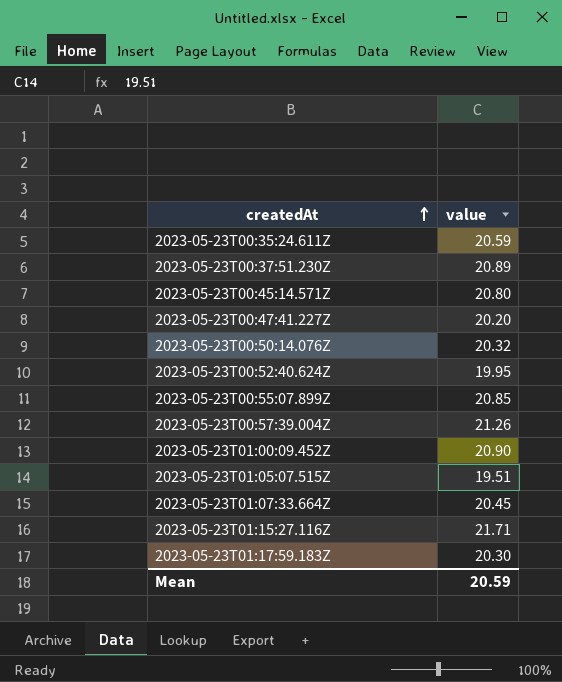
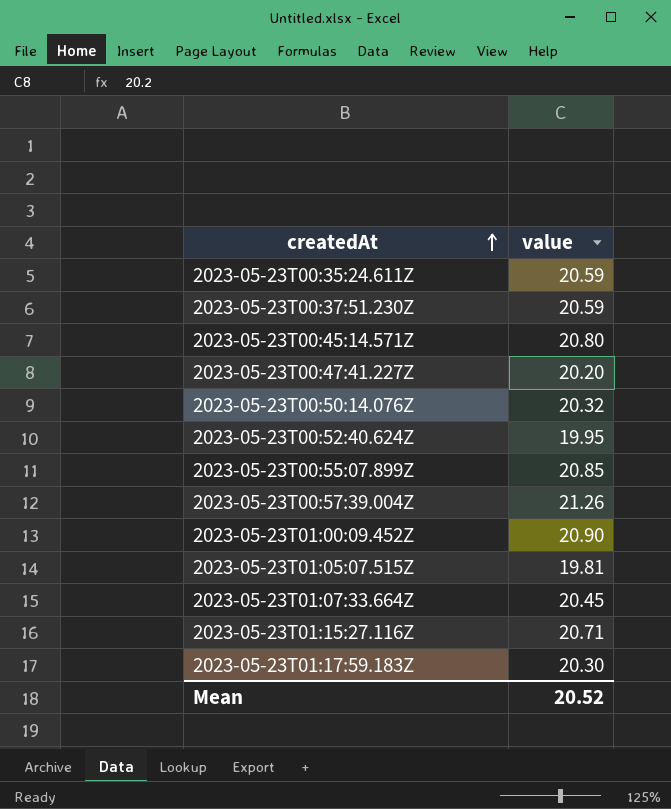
2023-05-23T00:37:51.230Z | value: 20.89 -> 20.59
2023-05-23T01:05:07.515Z | value: 19.51 -> 19.81
2023-05-23T01:15:27.116Z | value: 21.71 -> 20.71
Mean | value: 20.59 -> 20.52

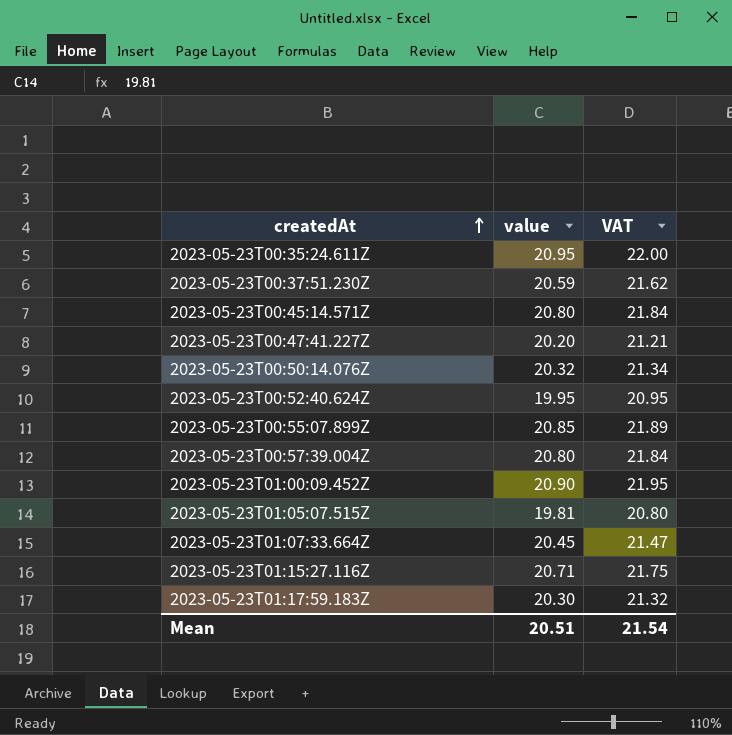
column VAT | formula: none -> [value] * 1.05
2023-05-23T00:35:24.611Z | value: 20.59 -> 20.95
2023-05-23T00:57:39.004Z | value: 21.26 -> 20.80
Mean | value: 20.52 -> 20.51

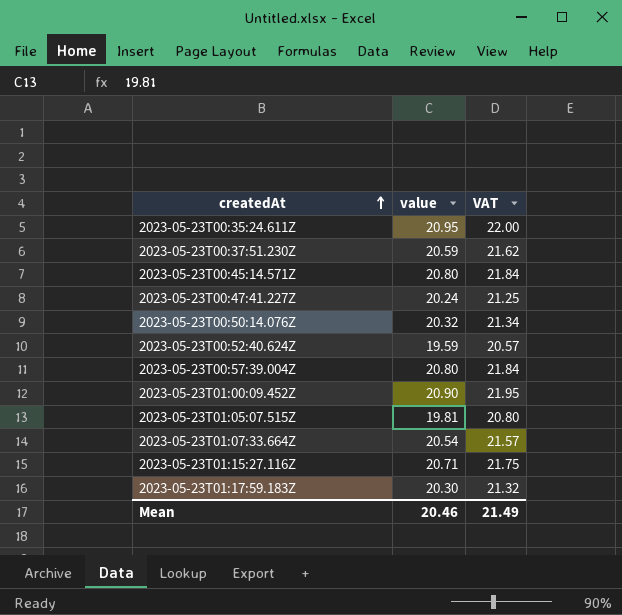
row 2023-05-23T00:55:07.899Z: 20.85 | 21.89 -> none
2023-05-23T00:47:41.227Z | value: 20.20 -> 20.24
2023-05-23T00:47:41.227Z | VAT: 21.21 -> 21.25
2023-05-23T00:52:40.624Z | value: 19.95 -> 19.59
2023-05-23T00:52:40.624Z | VAT: 20.95 -> 20.57
2023-05-23T01:07:33.664Z | value: 20.45 -> 20.54
2023-05-23T01:07:33.664Z | VAT: 21.47 -> 21.57
Mean | value: 20.51 -> 20.46
Mean | VAT: 21.54 -> 21.49

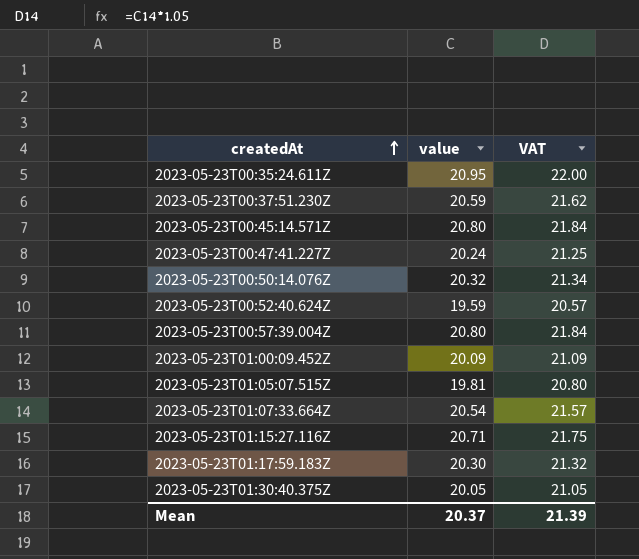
2023-05-23T01:00:09.452Z | value: 20.90 -> 20.09
2023-05-23T01:00:09.452Z | VAT: 21.95 -> 21.09
row 2023-05-23T01:30:40.375Z: none -> 20.05 | 21.05
Mean | value: 20.46 -> 20.37
Mean | VAT: 21.49 -> 21.39

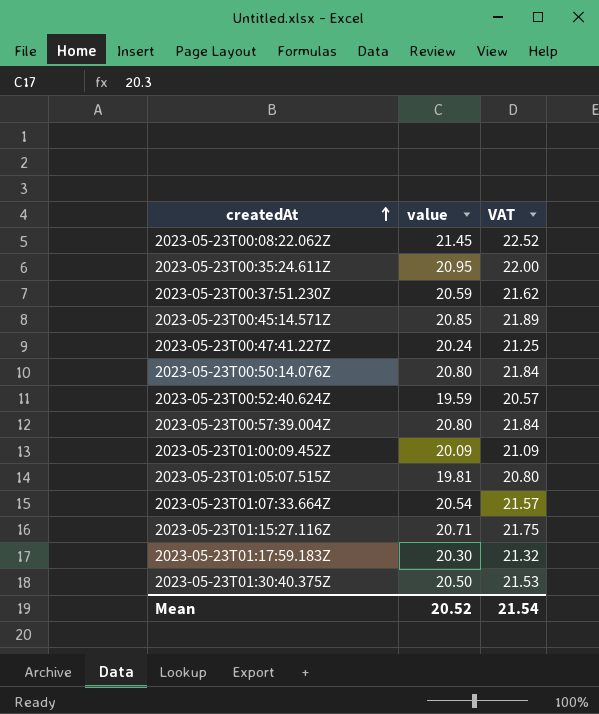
row 2023-05-23T00:08:22.062Z: none -> 21.45 | 22.52
2023-05-23T00:45:14.571Z | value: 20.80 -> 20.85
2023-05-23T00:45:14.571Z | VAT: 21.84 -> 21.89
2023-05-23T00:50:14.076Z | value: 20.32 -> 20.80
2023-05-23T00:50:14.076Z | VAT: 21.34 -> 21.84
2023-05-23T01:30:40.375Z | value: 20.05 -> 20.50
2023-05-23T01:30:40.375Z | VAT: 21.05 -> 21.53
Mean | value: 20.37 -> 20.52
Mean | VAT: 21.39 -> 21.54

